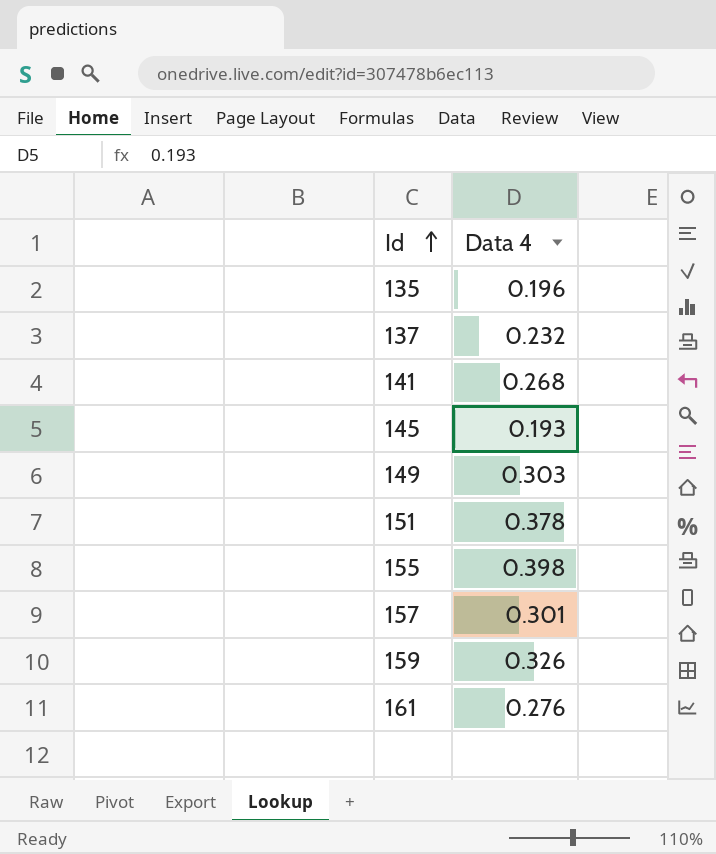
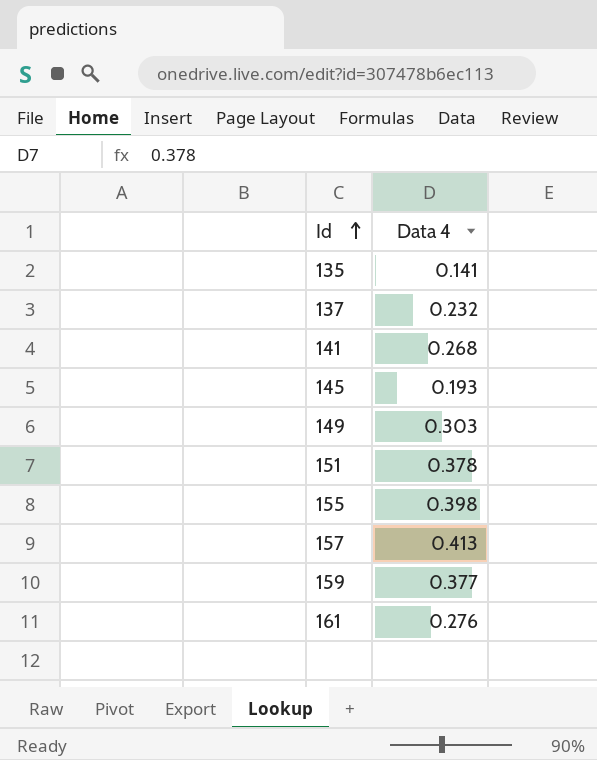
135 | Data 4: 0.196 -> 0.141
157 | Data 4: 0.301 -> 0.413
159 | Data 4: 0.326 -> 0.377

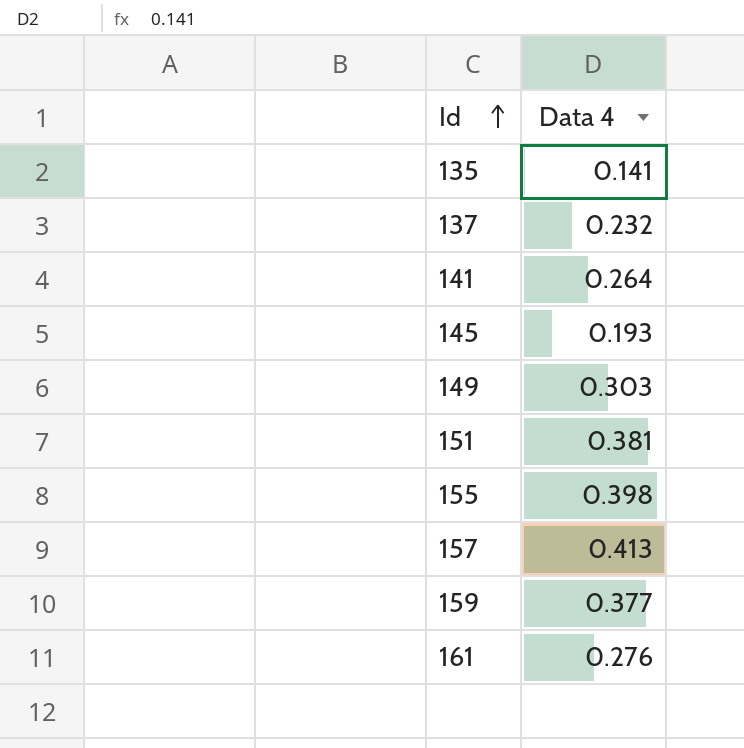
141 | Data 4: 0.268 -> 0.264
151 | Data 4: 0.378 -> 0.381

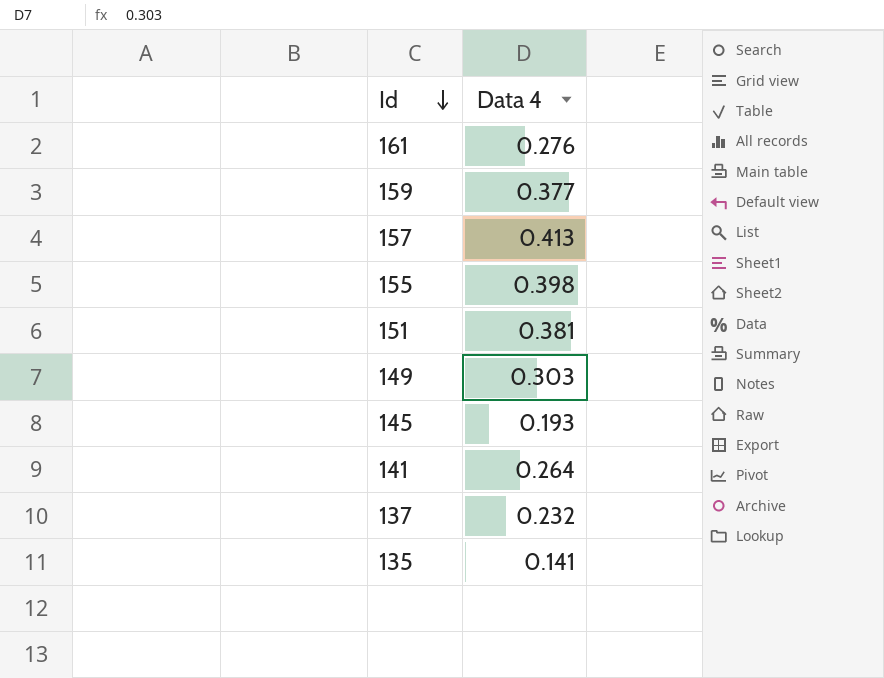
row order: Id ascending -> Id descending

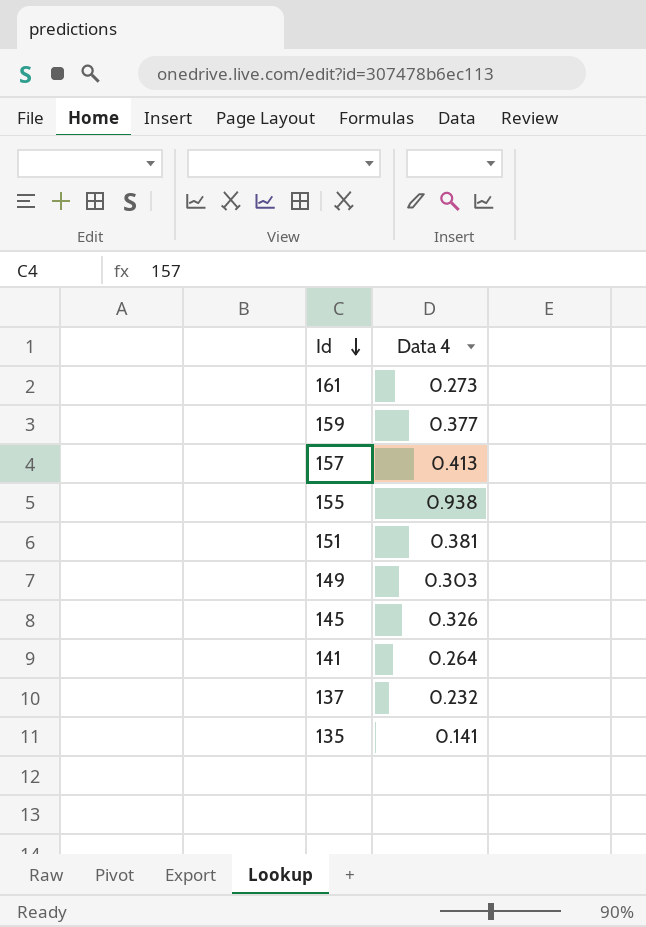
161 | Data 4: 0.276 -> 0.273
155 | Data 4: 0.398 -> 0.938
145 | Data 4: 0.193 -> 0.326

